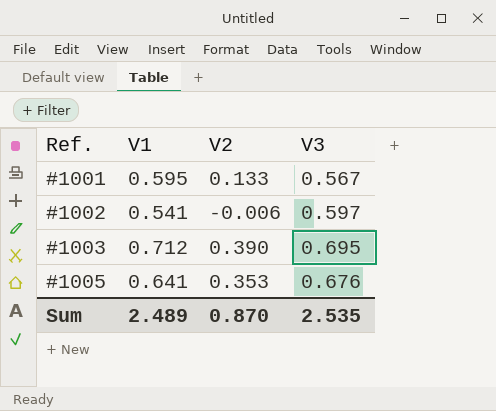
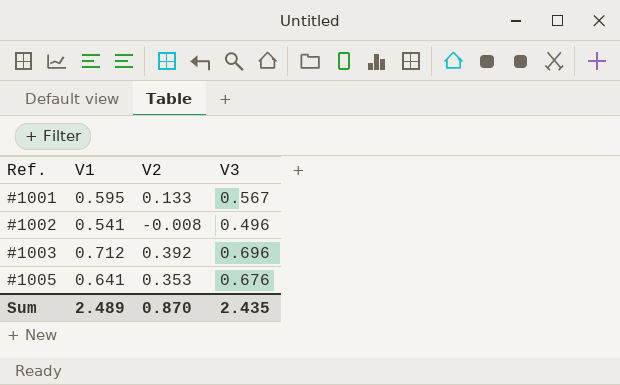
#1002 | V2: -0.006 -> -0.008
#1002 | V3: 0.597 -> 0.496
#1003 | V2: 0.390 -> 0.392
#1003 | V3: 0.695 -> 0.696
Sum | V3: 2.535 -> 2.435

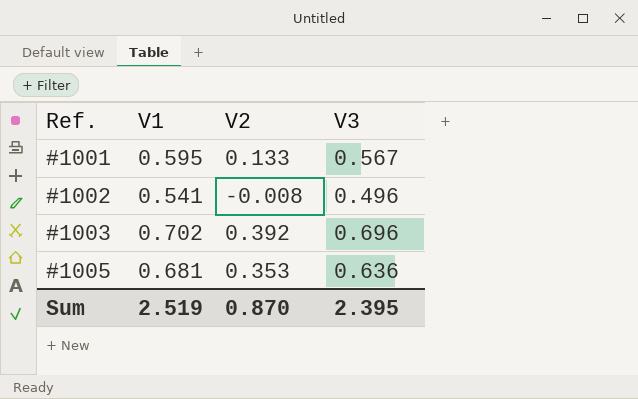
#1003 | V1: 0.712 -> 0.702
#1005 | V1: 0.641 -> 0.681
#1005 | V3: 0.676 -> 0.636
Sum | V1: 2.489 -> 2.519
Sum | V3: 2.435 -> 2.395

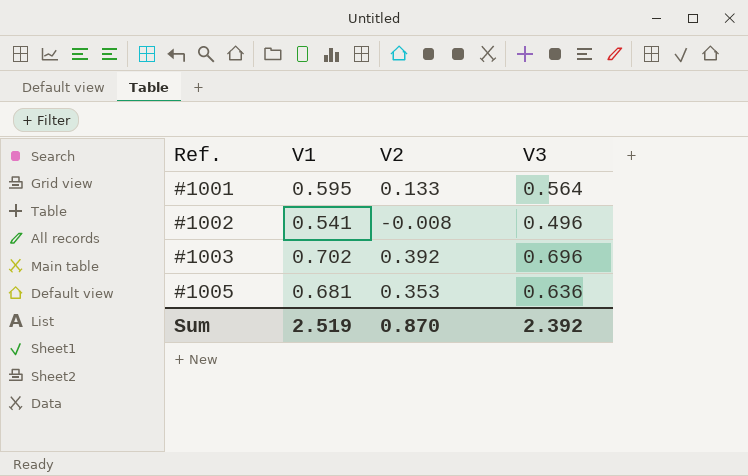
#1001 | V3: 0.567 -> 0.564
Sum | V3: 2.395 -> 2.392

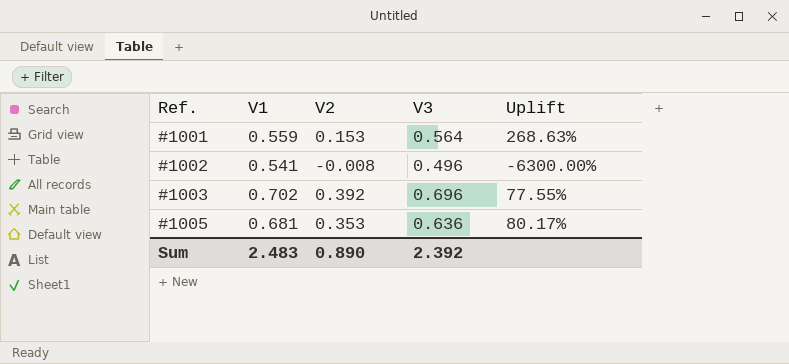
column Uplift | formula: none -> ([V3] - [V2]) / [V2]
#1001 | V1: 0.595 -> 0.559
#1001 | V2: 0.133 -> 0.153
Sum | V1: 2.519 -> 2.483
Sum | V2: 0.870 -> 0.890

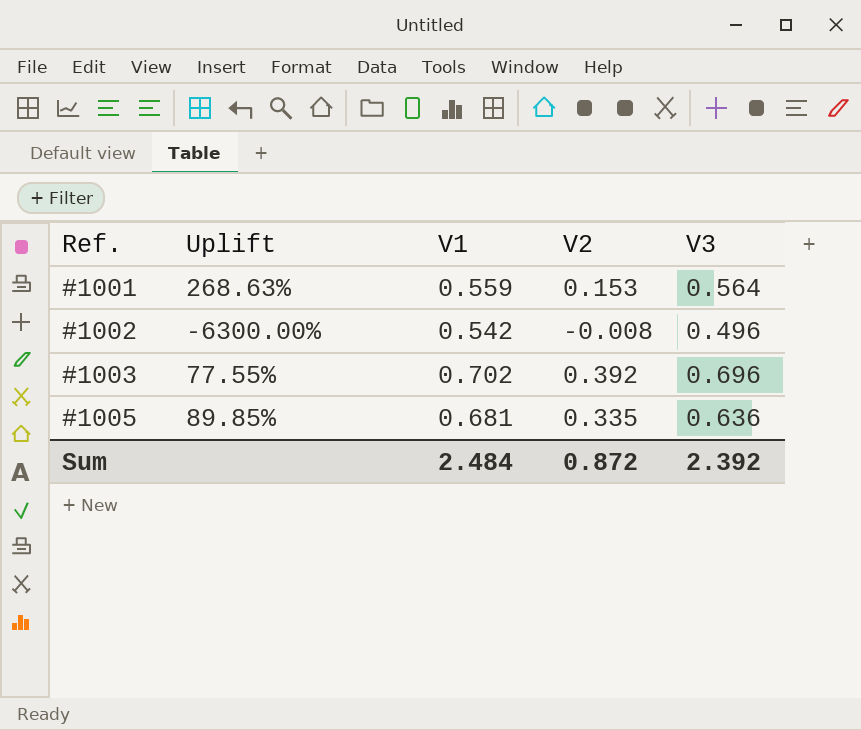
column Uplift | position: 5 -> 2
#1002 | V1: 0.541 -> 0.542
#1005 | Uplift: 80.17% -> 89.85%
#1005 | V2: 0.353 -> 0.335
Sum | V1: 2.483 -> 2.484
Sum | V2: 0.890 -> 0.872

